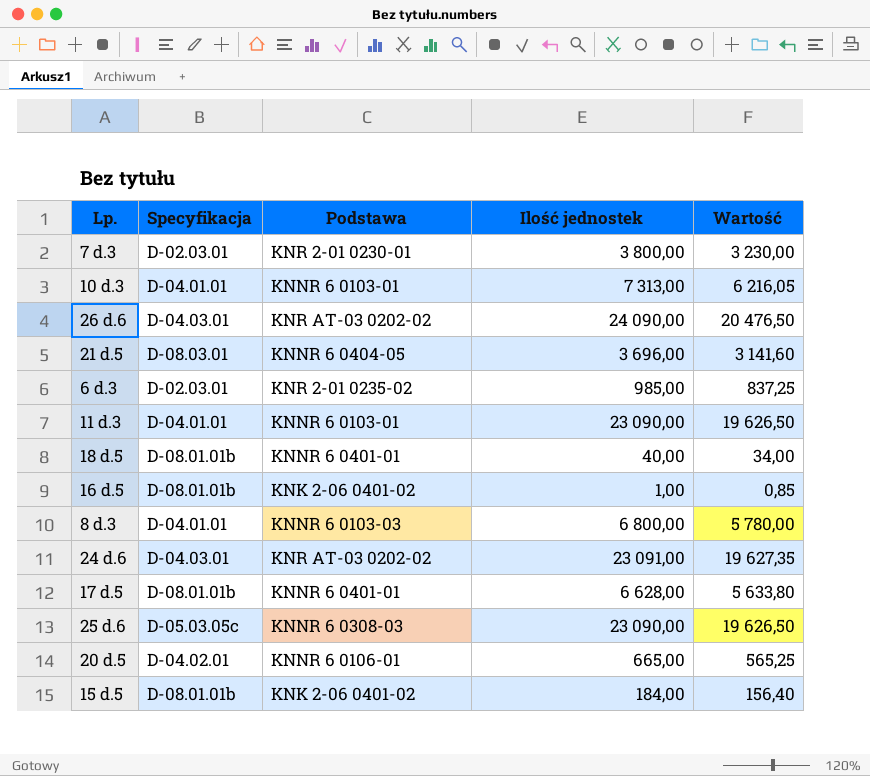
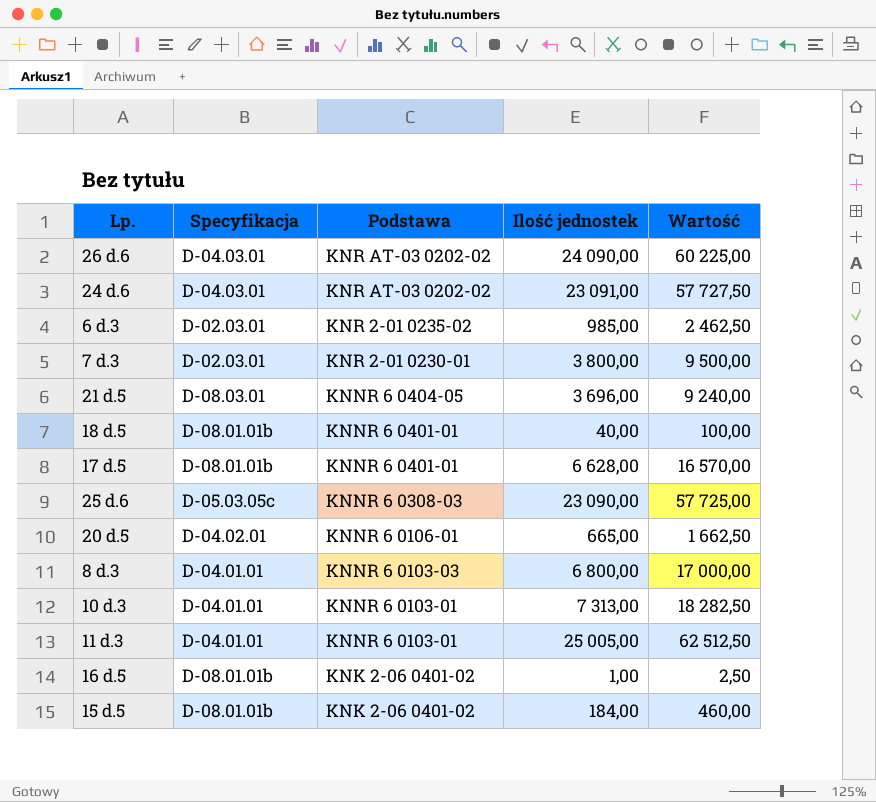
row order: none -> Podstawa descending
column Wartość | formula: [Ilość jednostek] * 0,85 -> [Ilość jednostek] * 2,5
11 d.3 | Ilość jednostek: 23 090,00 -> 25 005,00

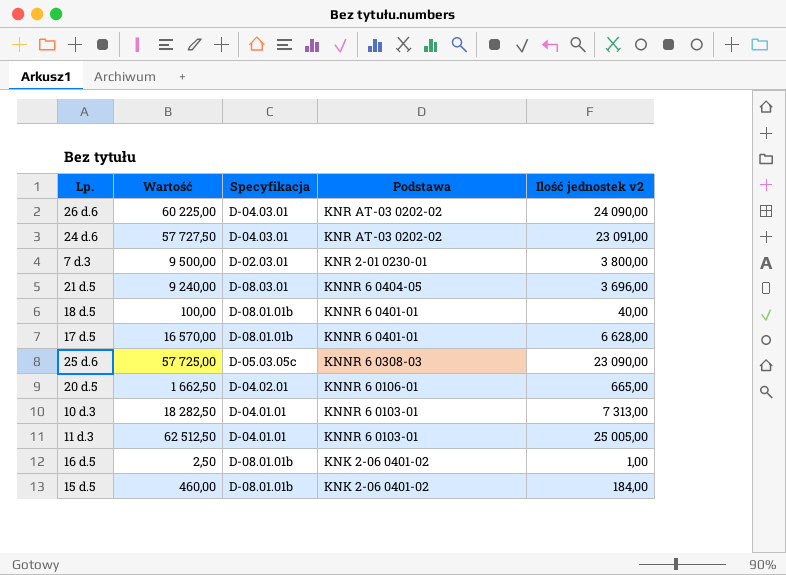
column Wartość | position: 5 -> 2
column name: Ilość jednostek -> Ilość jednostek v2
row 6 d.3: D-02.03.01 | KNR 2-01 0235-02 | 985,00 | 2 462,50 -> none
row 8 d.3: D-04.01.01 | KNNR 6 0103-03 | 6 800,00 | 17 000,00 -> none

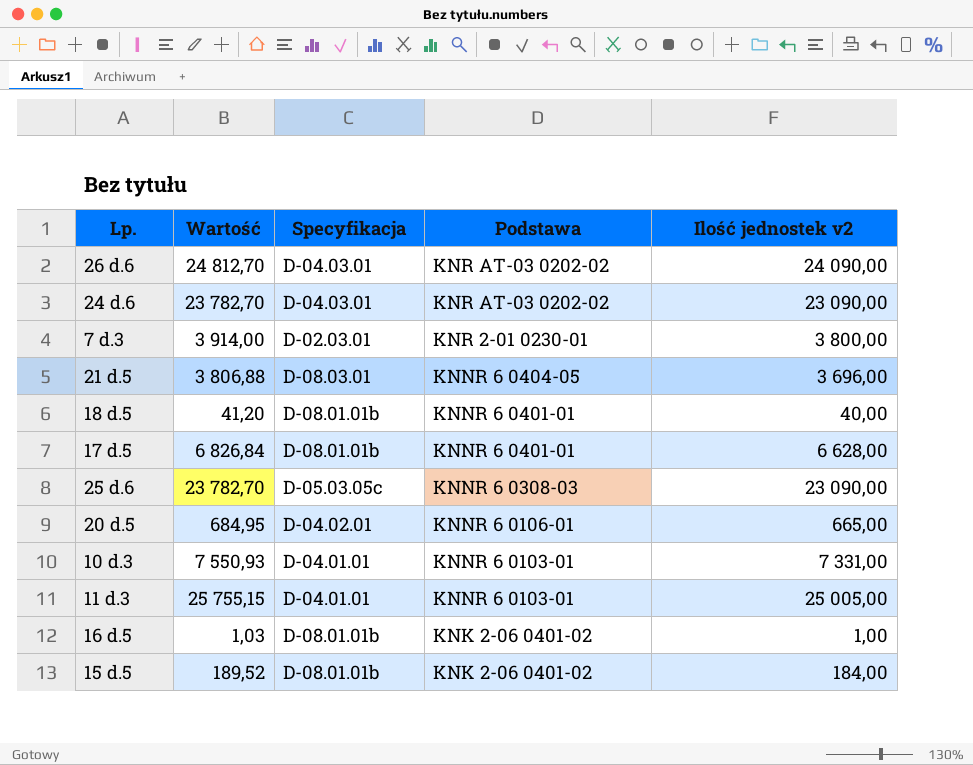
column Wartość | formula: [Ilość jednostek v2] * 2,5 -> [Ilość jednostek v2] * 1,03
24 d.6 | Ilość jednostek v2: 23 091,00 -> 23 090,00
10 d.3 | Ilość jednostek v2: 7 313,00 -> 7 331,00

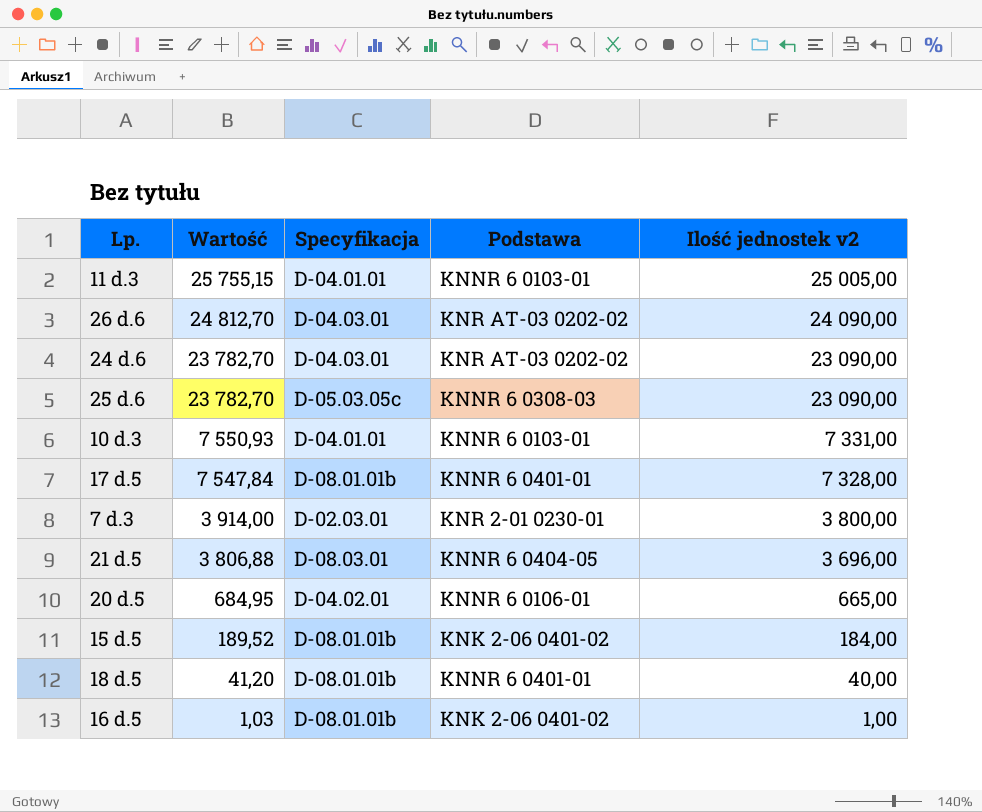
row order: Podstawa descending -> Wartość descending
17 d.5 | Wartość: 6 826,84 -> 7 547,84
17 d.5 | Ilość jednostek v2: 6 628,00 -> 7 328,00

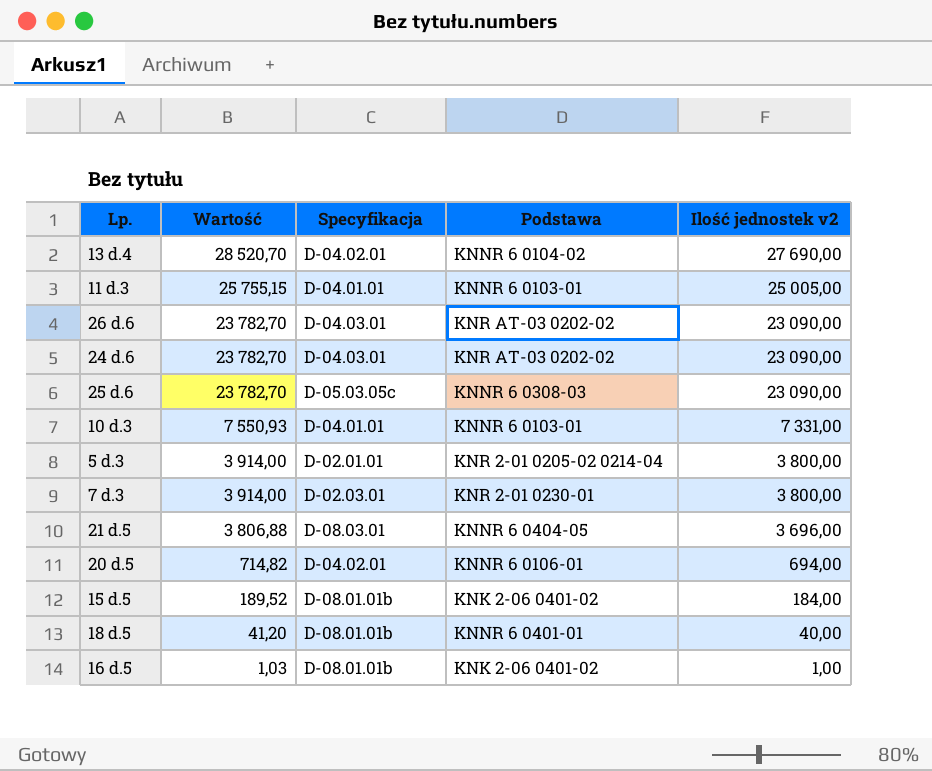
row 17 d.5: 7 547,84 | D-08.01.01b | KNNR 6 0401-01 | 7 328,00 -> none
row 13 d.4: none -> 28 520,70 | D-04.02.01 | KNNR 6 0104-02 | 27 690,00
26 d.6 | Wartość: 24 812,70 -> 23 782,70
26 d.6 | Ilość jednostek v2: 24 090,00 -> 23 090,00
row 5 d.3: none -> 3 914,00 | D-02.01.01 | KNR 2-01 0205-02 0214-04 | 3 800,00
20 d.5 | Wartość: 684,95 -> 714,82
20 d.5 | Ilość jednostek v2: 665,00 -> 694,00

